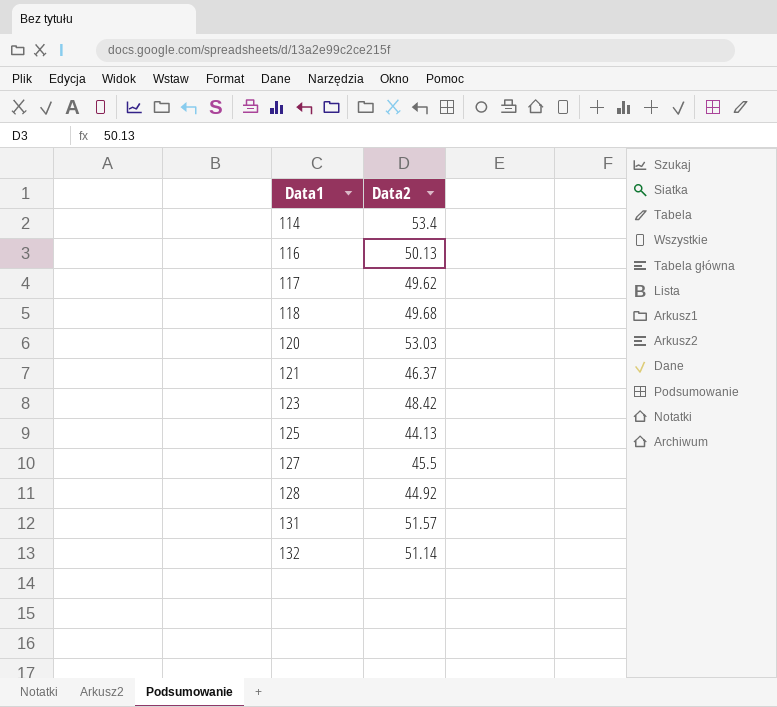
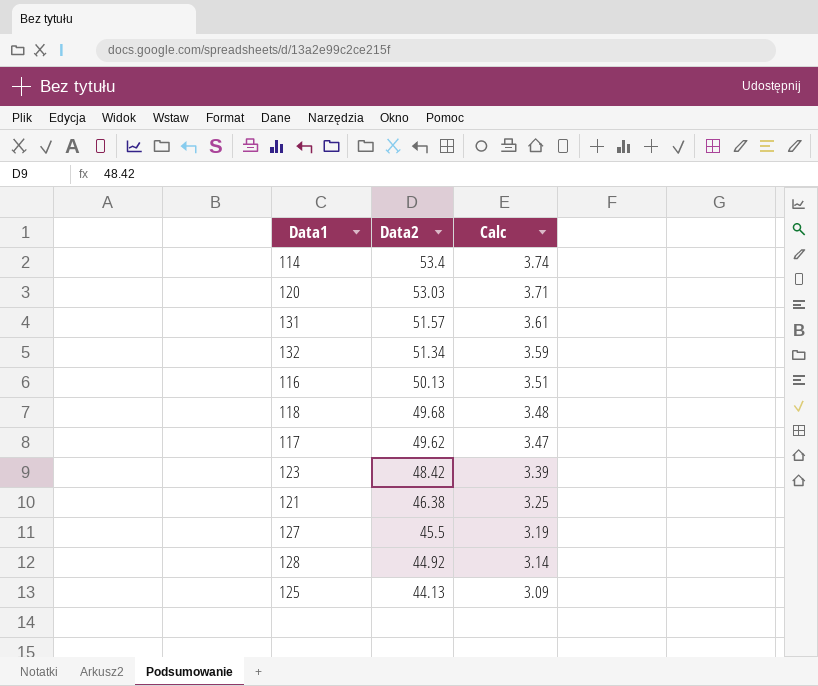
row order: Data1 ascending -> Data2 descending
column Calc | formula: none -> [Data2] * 0.07
132 | Data2: 51.14 -> 51.34
121 | Data2: 46.37 -> 46.38

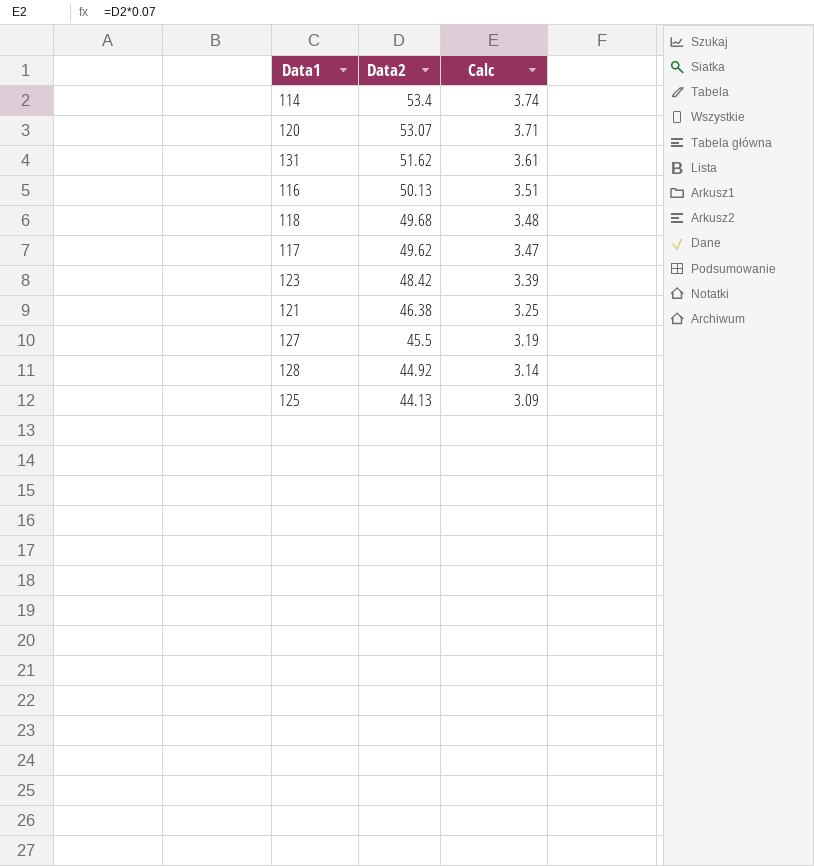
row 132: 51.34 | 3.59 -> none
120 | Data2: 53.03 -> 53.07
131 | Data2: 51.57 -> 51.62

